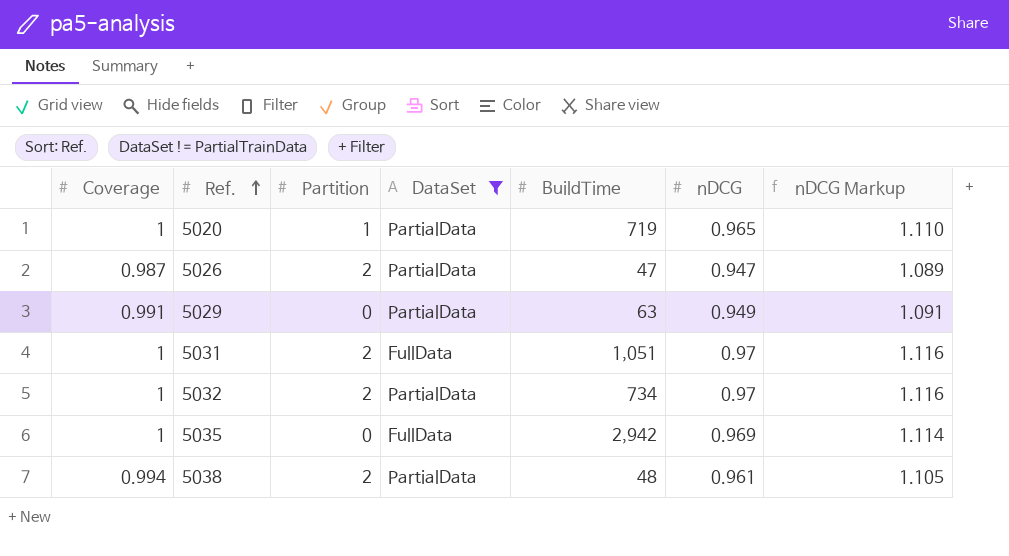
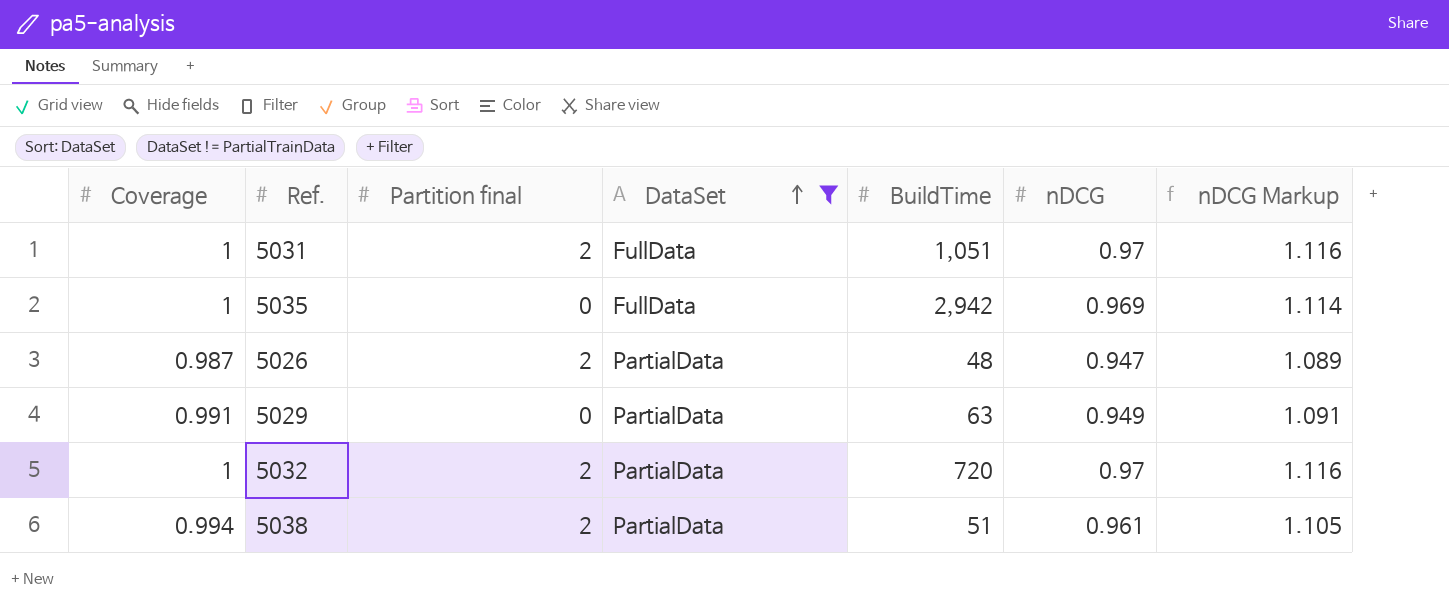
row order: Ref. ascending -> DataSet ascending
column name: Partition -> Partition final
row 5020: 1 | 1 | PartialData | 719 | 0.965 | 1.110 -> none
5026 | BuildTime: 47 -> 48
5032 | BuildTime: 734 -> 720
5038 | BuildTime: 48 -> 51

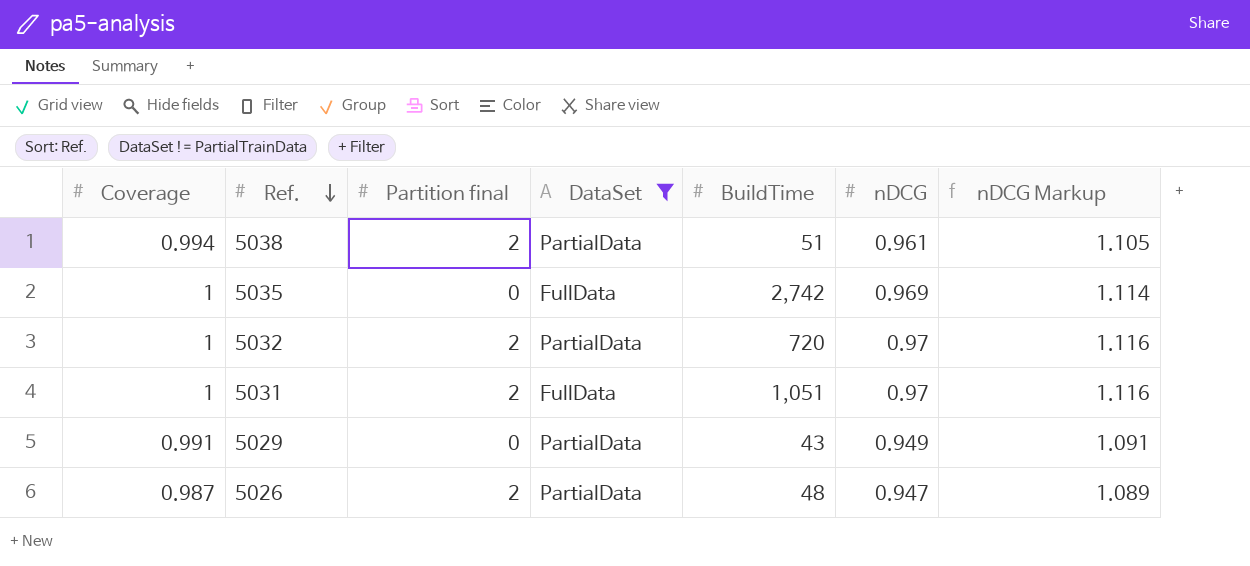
row order: DataSet ascending -> Ref. descending
5035 | BuildTime: 2,942 -> 2,742
5029 | BuildTime: 63 -> 43

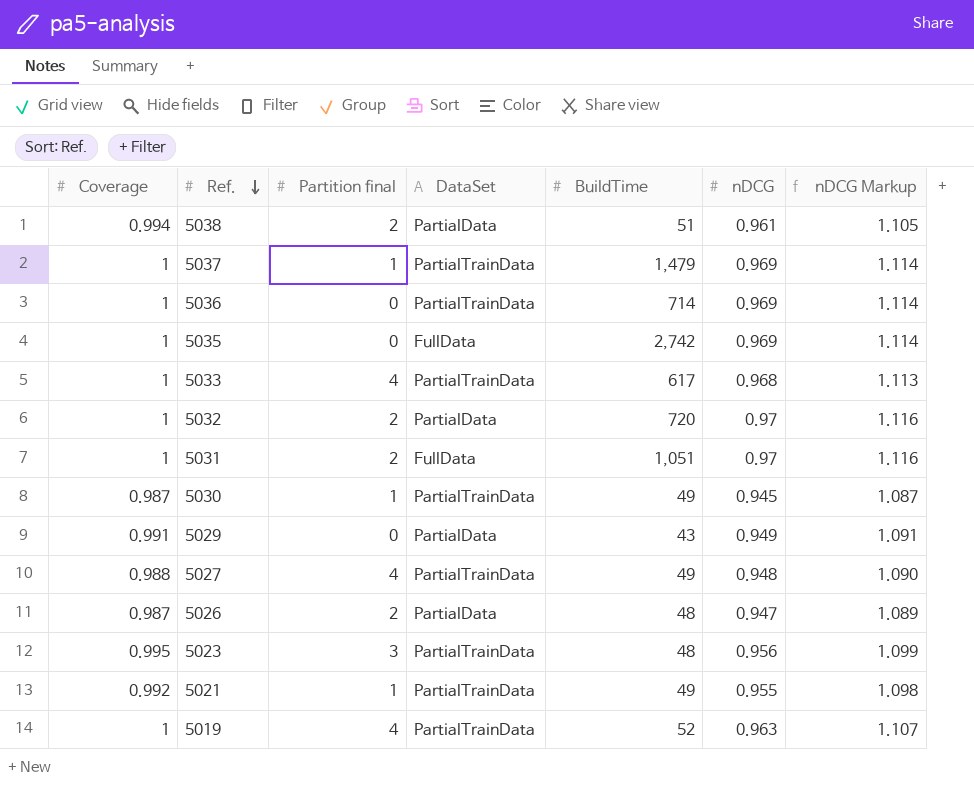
filter: DataSet != PartialTrainData -> none

